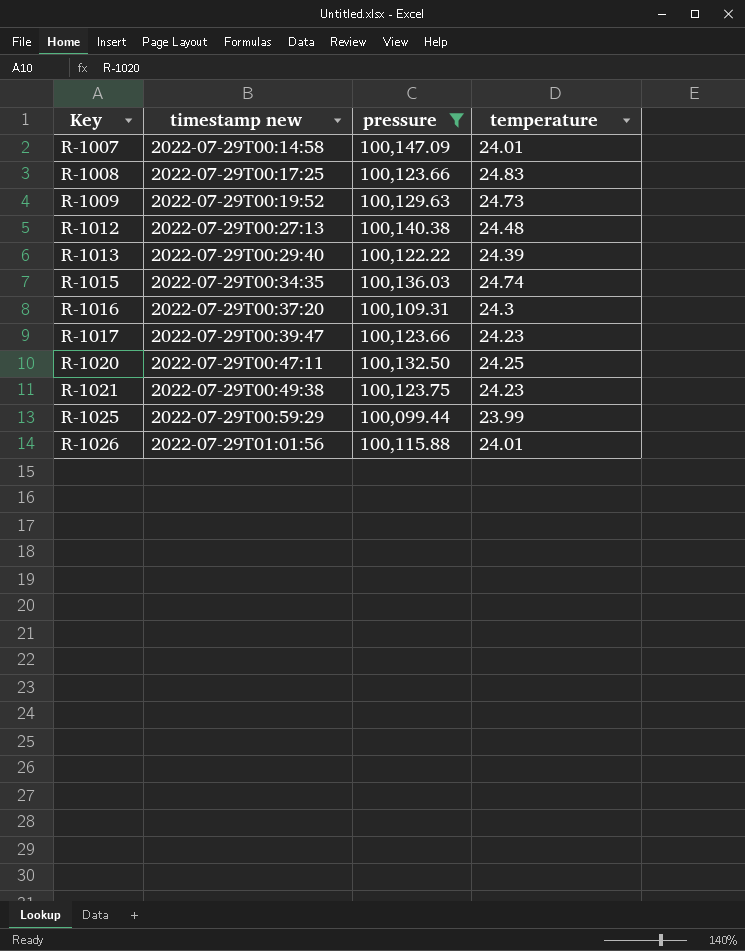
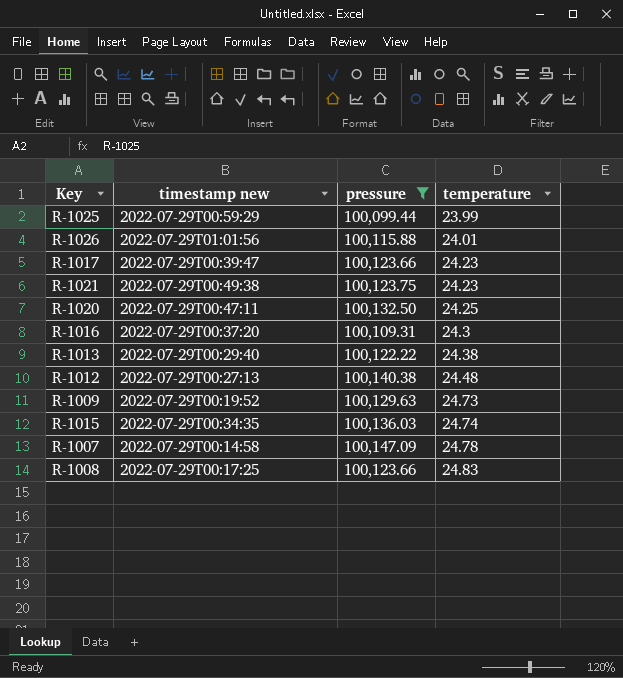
row order: Key ascending -> temperature ascending
R-1013 | temperature: 24.39 -> 24.38
R-1007 | temperature: 24.01 -> 24.78

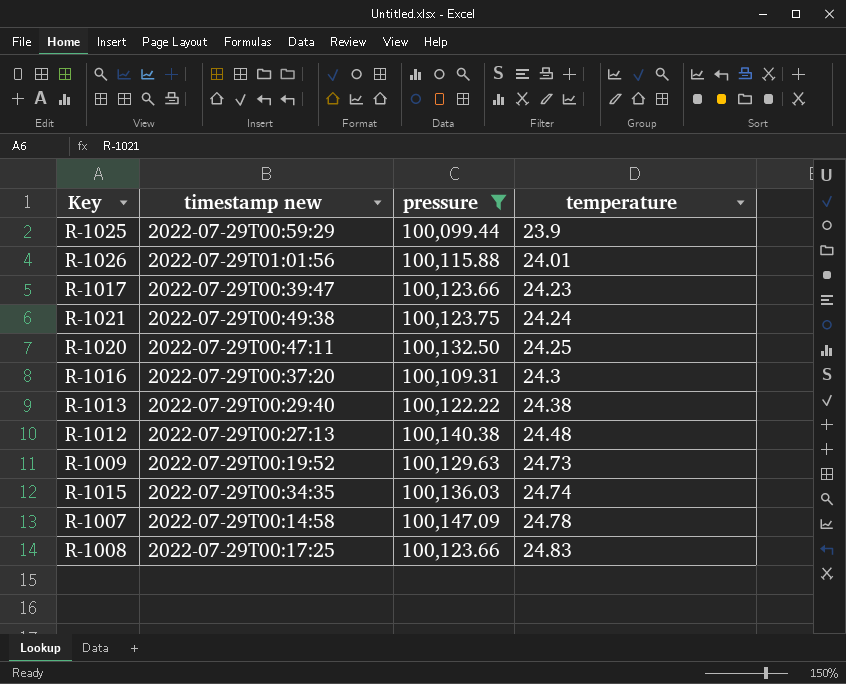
R-1025 | temperature: 23.99 -> 23.9
R-1021 | temperature: 24.23 -> 24.24

